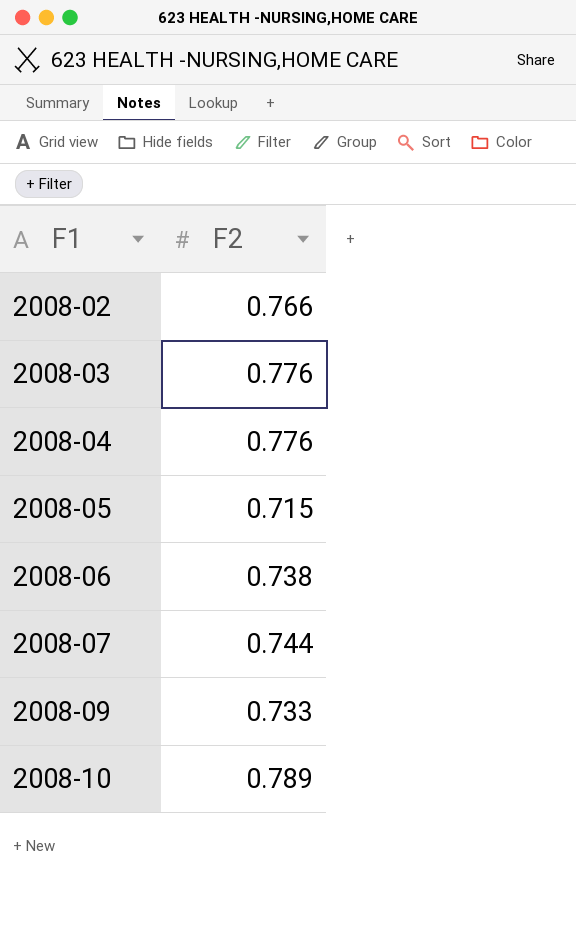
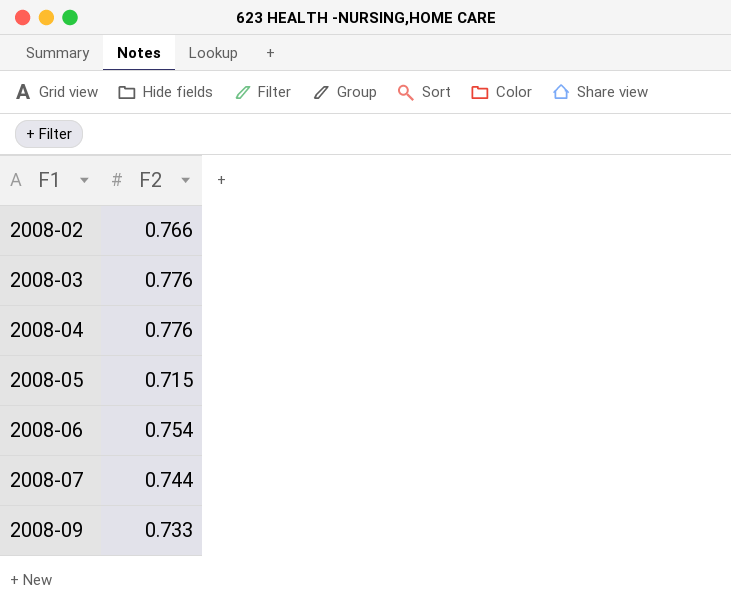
row 2008-10: 0.789 -> none
2008-06 | F2: 0.738 -> 0.754

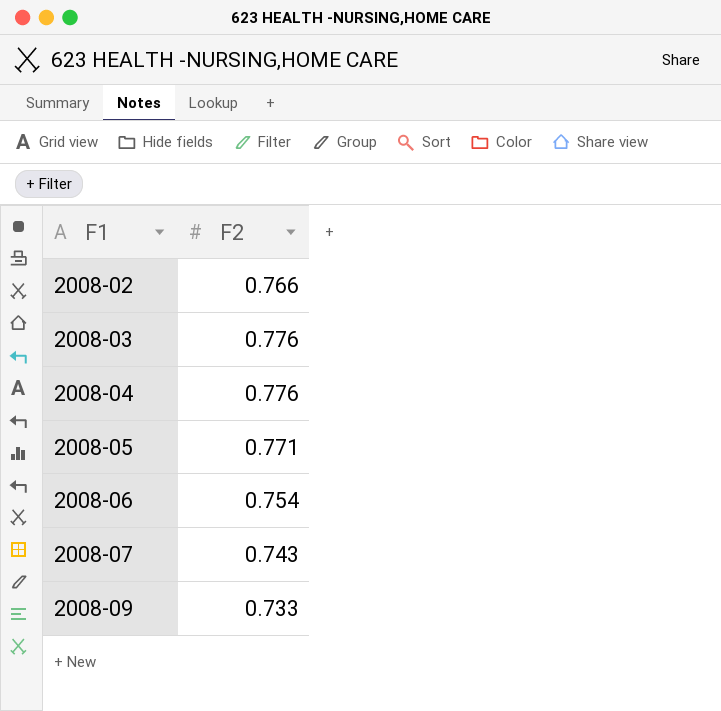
2008-05 | F2: 0.715 -> 0.771
2008-07 | F2: 0.744 -> 0.743

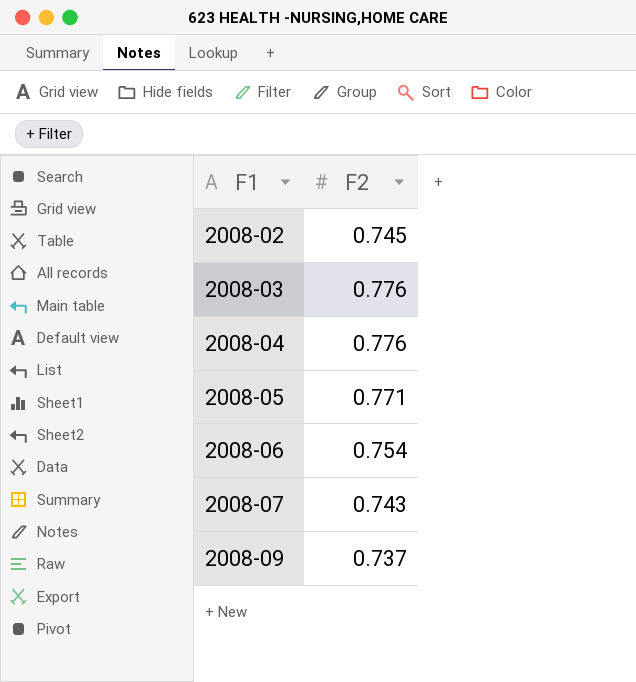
2008-02 | F2: 0.766 -> 0.745
2008-09 | F2: 0.733 -> 0.737

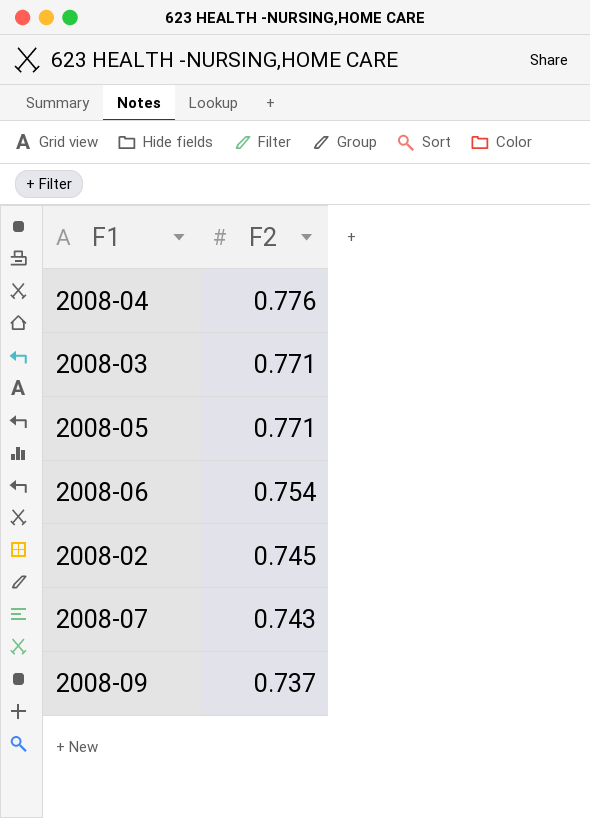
row order: F1 ascending -> F2 descending
2008-03 | F2: 0.776 -> 0.771

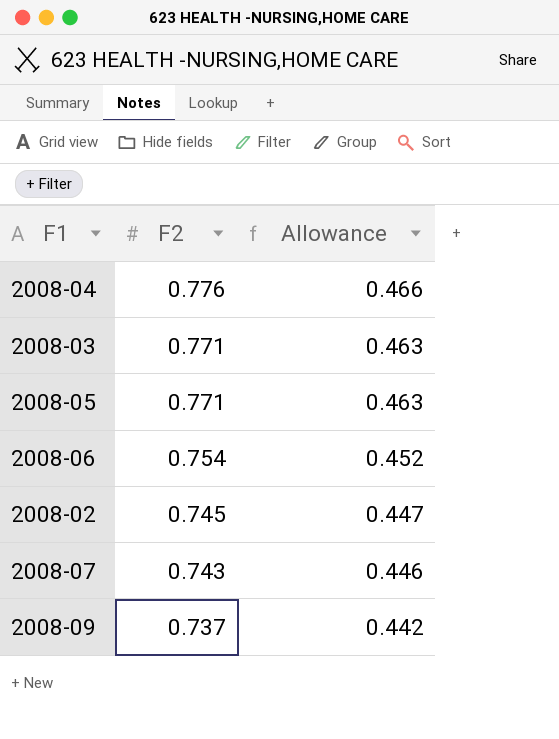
column Allowance | formula: none -> [F2] * 0.6

